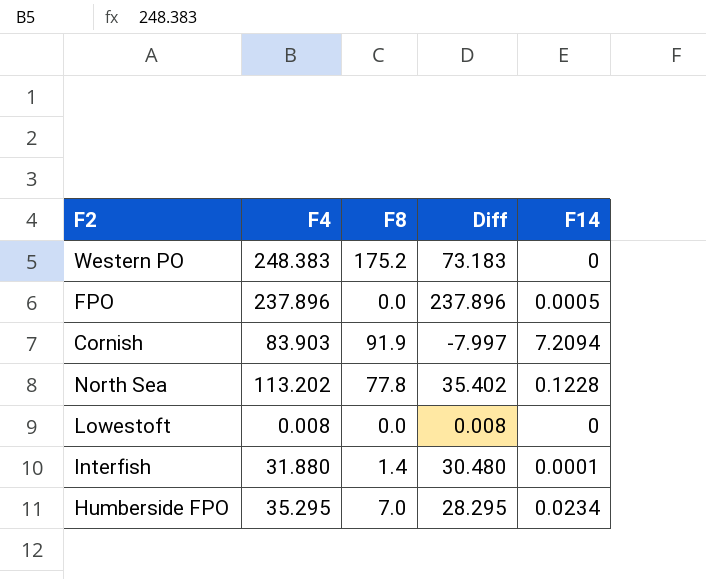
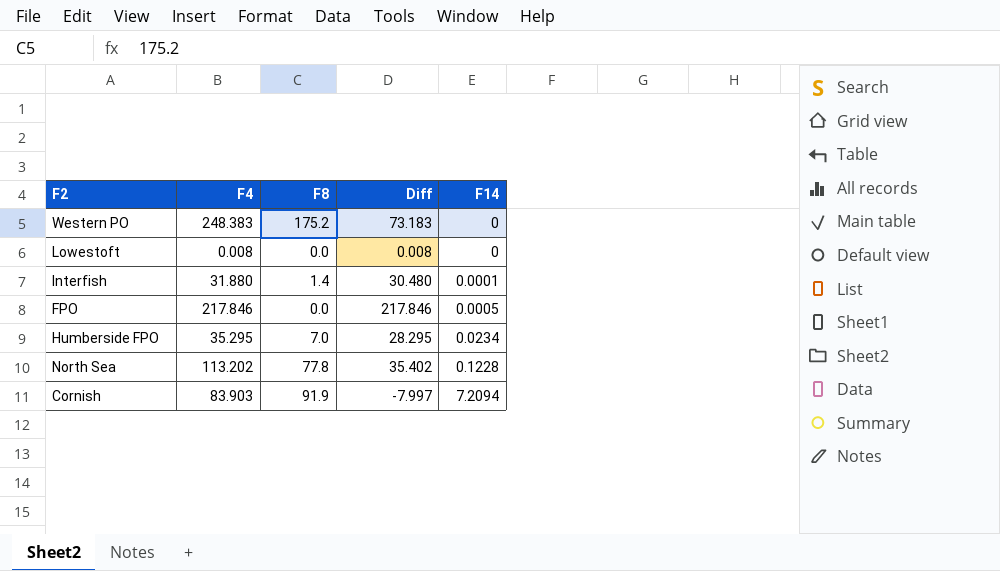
row order: none -> F14 ascending
FPO | F4: 237.896 -> 217.846
FPO | Diff: 237.896 -> 217.846

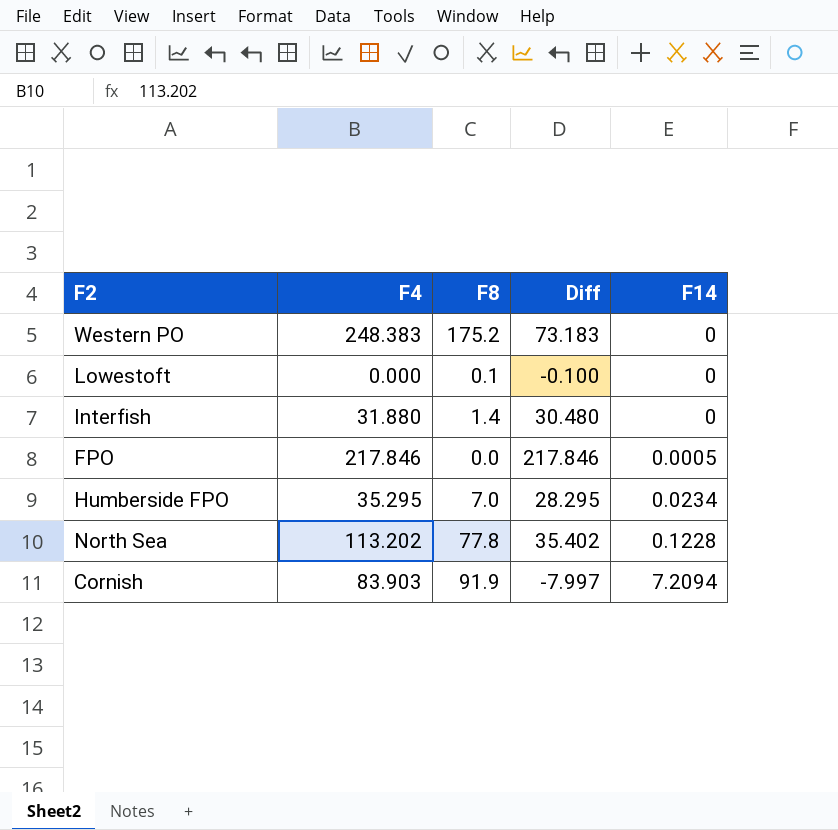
Lowestoft | F4: 0.008 -> 0.000
Lowestoft | F8: 0.0 -> 0.1
Lowestoft | Diff: 0.008 -> -0.100
Interfish | F14: 0.0001 -> 0

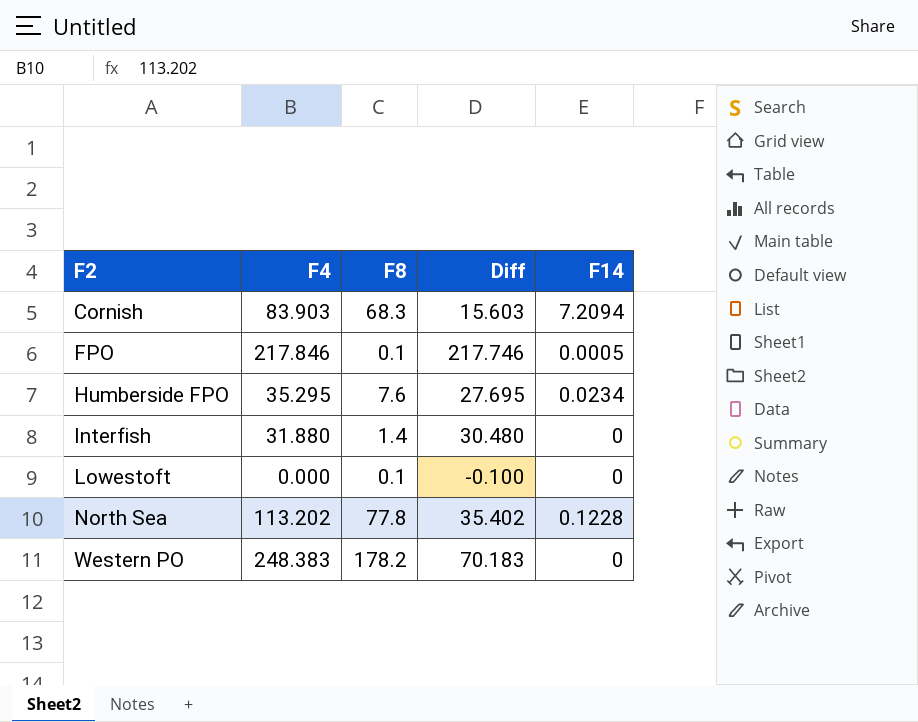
row order: F14 ascending -> F2 ascending
Cornish | F8: 91.9 -> 68.3
Cornish | Diff: -7.997 -> 15.603
FPO | F8: 0.0 -> 0.1
FPO | Diff: 217.846 -> 217.746
Humberside FPO | F8: 7.0 -> 7.6
Humberside FPO | Diff: 28.295 -> 27.695
Western PO | F8: 175.2 -> 178.2
Western PO | Diff: 73.183 -> 70.183

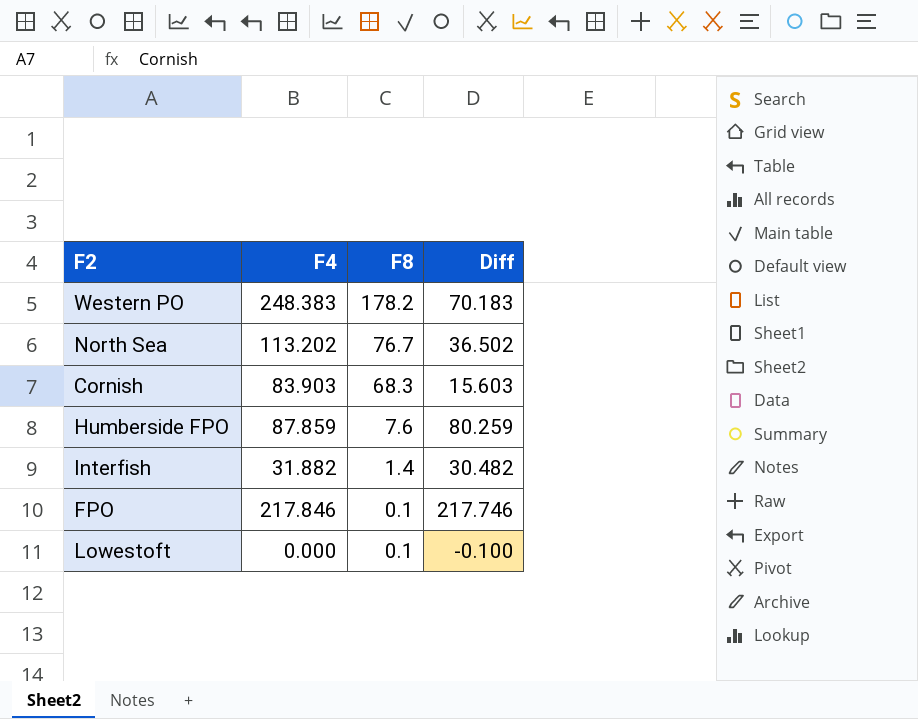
row order: F2 ascending -> F8 descending
column F14 | position: 5 -> none
North Sea | F8: 77.8 -> 76.7
North Sea | Diff: 35.402 -> 36.502
Humberside FPO | F4: 35.295 -> 87.859
Humberside FPO | Diff: 27.695 -> 80.259
Interfish | F4: 31.880 -> 31.882
Interfish | Diff: 30.480 -> 30.482

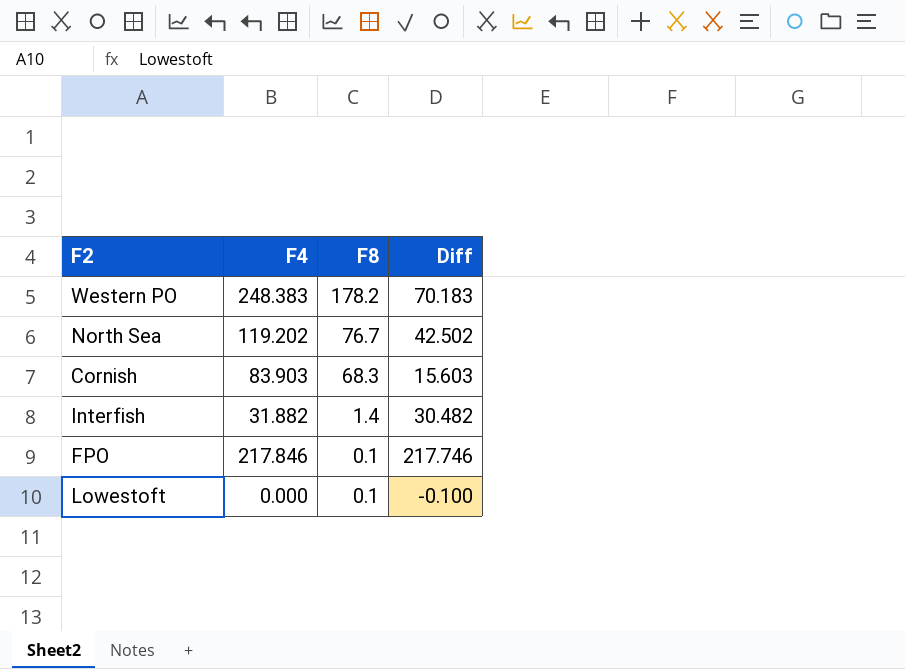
row Humberside FPO: 87.859 | 7.6 | 80.259 -> none
North Sea | F4: 113.202 -> 119.202
North Sea | Diff: 36.502 -> 42.502

